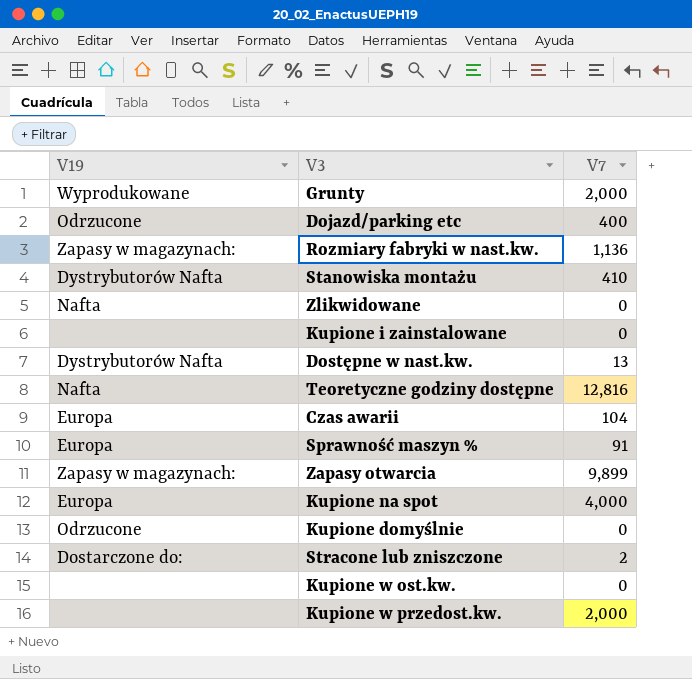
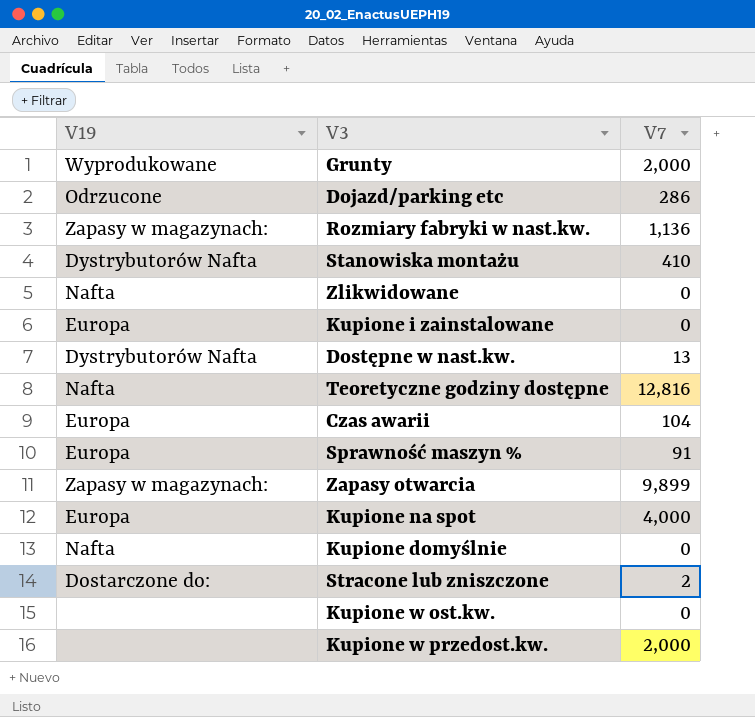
Dojazd/parking etc | V7: 400 -> 286
Kupione i zainstalowane | V19: none -> Europa
Kupione domyślnie | V19: Odrzucone -> Nafta

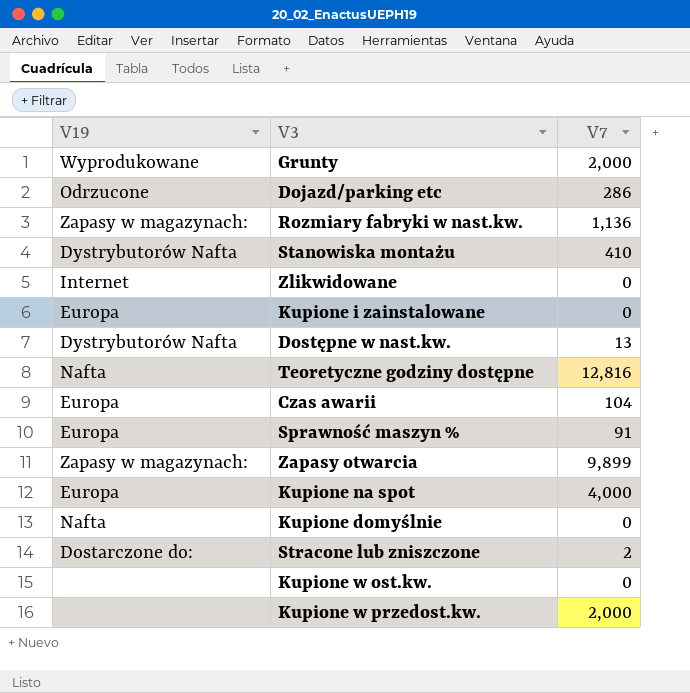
Zlikwidowane | V19: Nafta -> Internet

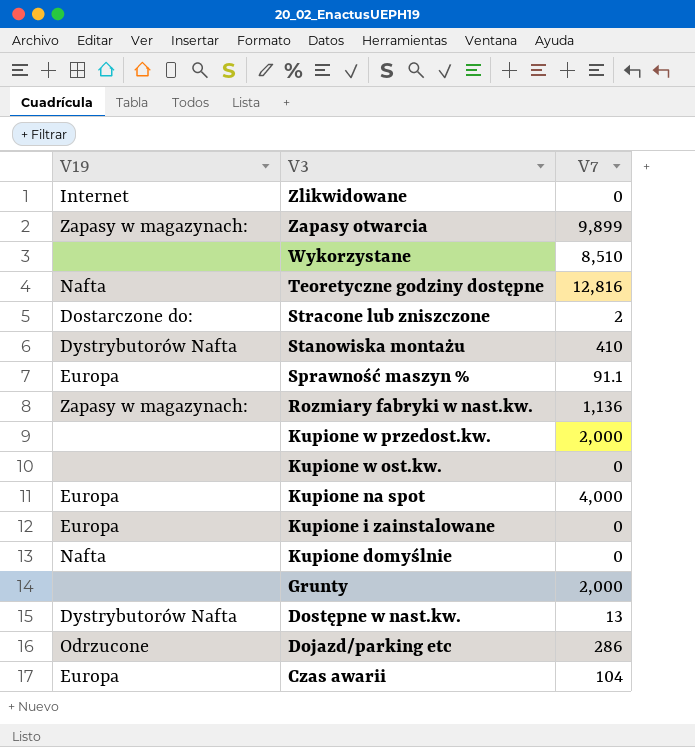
row order: none -> V3 descending
row Wykorzystane: none -> none | 8,510
Sprawność maszyn % | V7: 91 -> 91.1
Grunty | V19: Wyprodukowane -> none

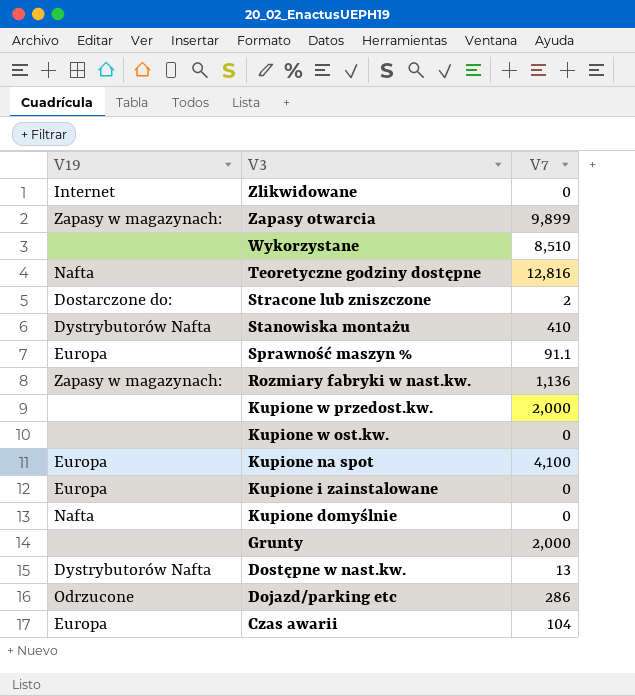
Kupione na spot | V7: 4,000 -> 4,100

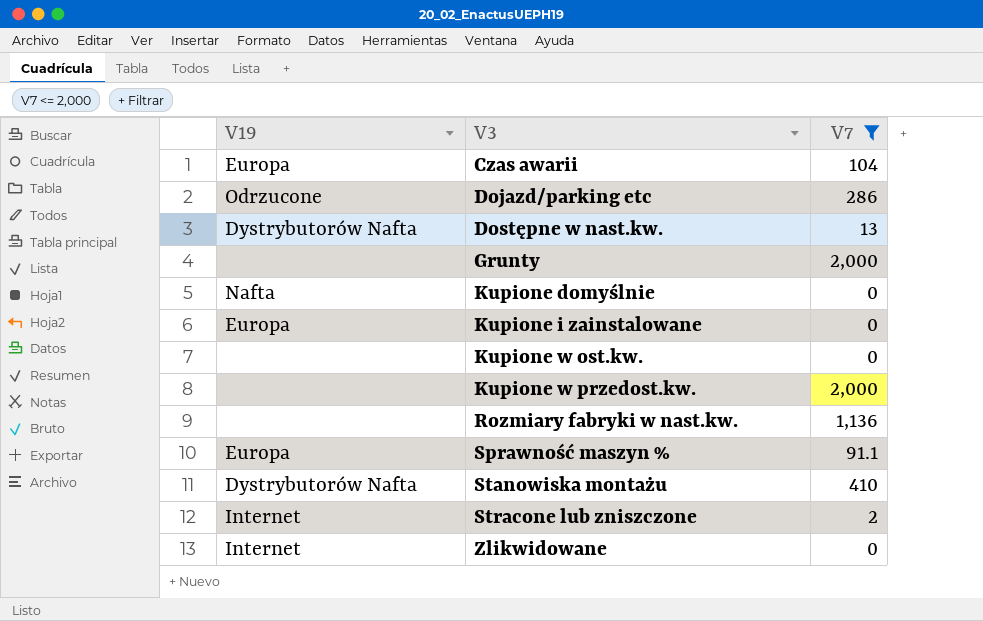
filter: none -> V7 <= 2,000
row order: V3 descending -> V3 ascending
Rozmiary fabryki w nast.kw. | V19: Zapasy w magazynach: -> none
Stracone lub zniszczone | V19: Dostarczone do: -> Internet

